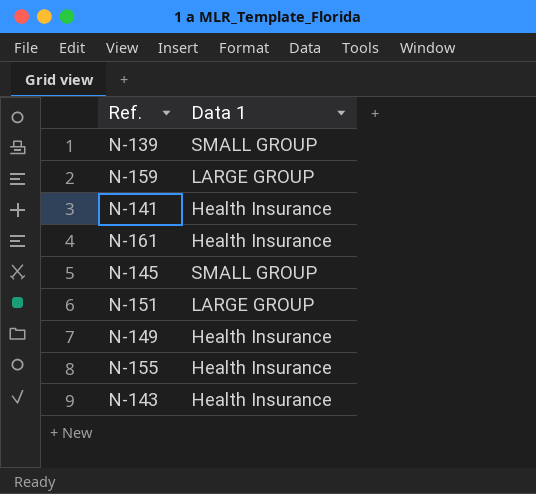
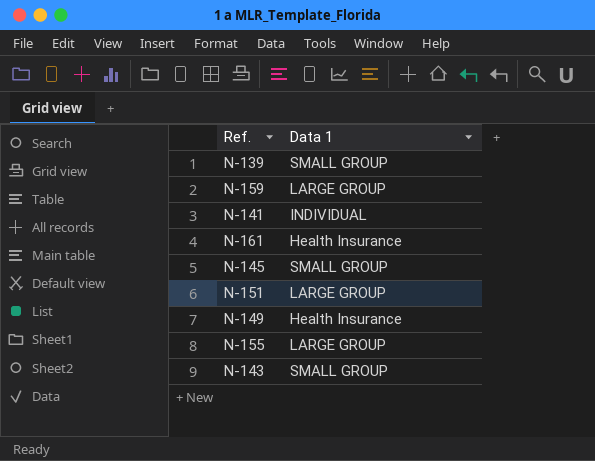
N-141 | Data 1: Health Insurance -> INDIVIDUAL
N-155 | Data 1: Health Insurance -> LARGE GROUP
N-143 | Data 1: Health Insurance -> SMALL GROUP

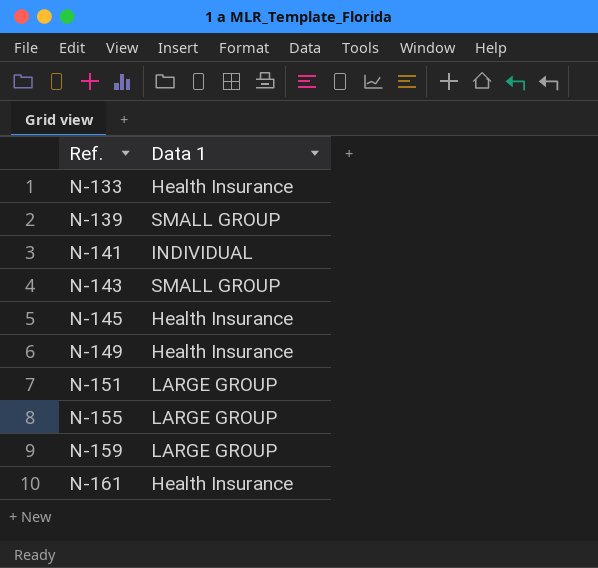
row order: none -> Ref. ascending
row N-133: none -> Health Insurance
N-145 | Data 1: SMALL GROUP -> Health Insurance

